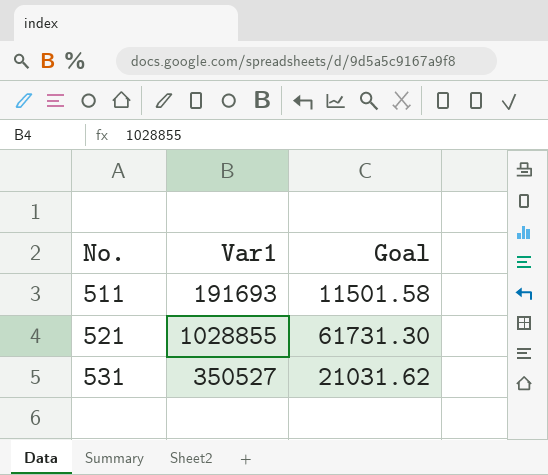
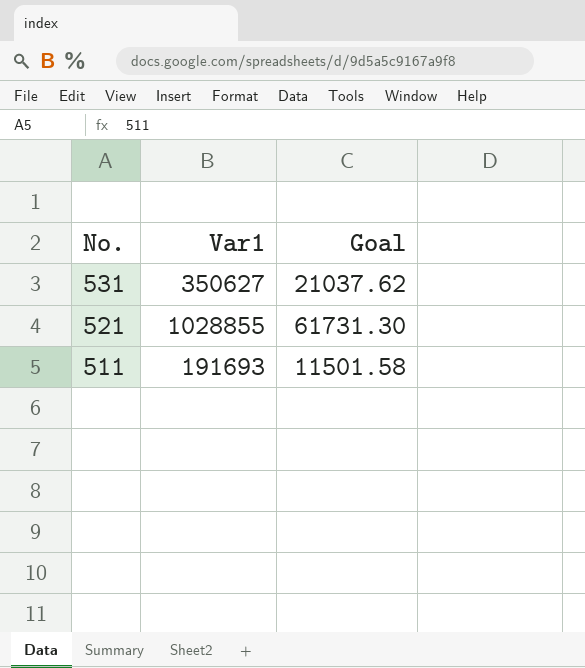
row order: No. ascending -> No. descending
531 | Var1: 350527 -> 350627
531 | Goal: 21031.62 -> 21037.62

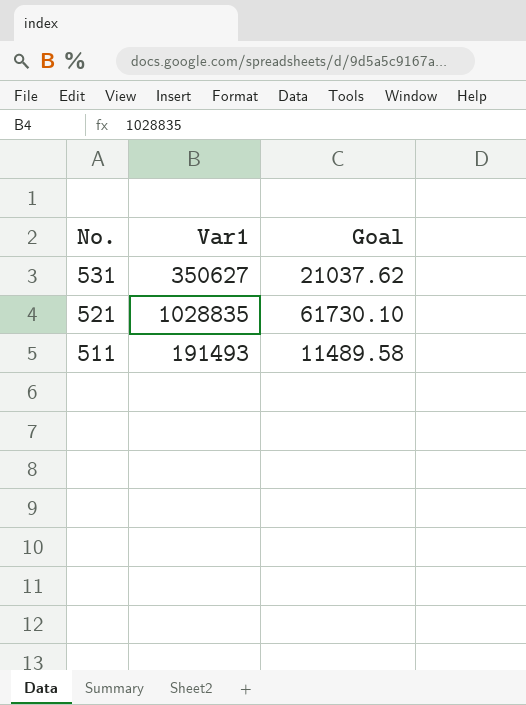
521 | Var1: 1028855 -> 1028835
521 | Goal: 61731.30 -> 61730.10
511 | Var1: 191693 -> 191493
511 | Goal: 11501.58 -> 11489.58

